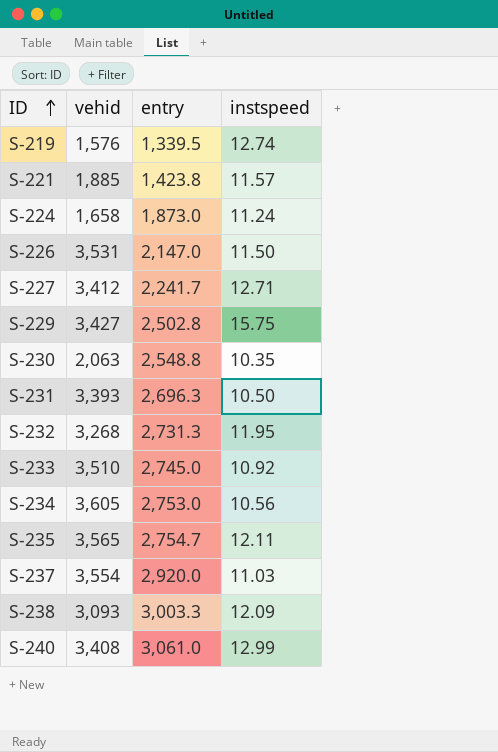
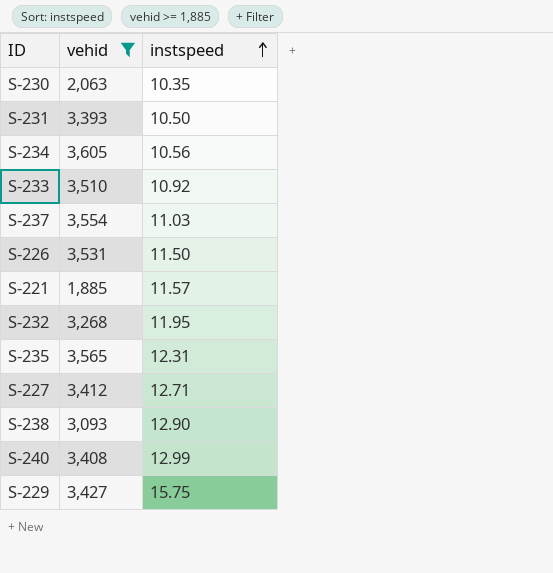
filter: none -> vehid >= 1,885
row order: ID ascending -> instspeed ascending
column entry | position: 3 -> none
S-235 | instspeed: 12.11 -> 12.31
S-238 | instspeed: 12.09 -> 12.90

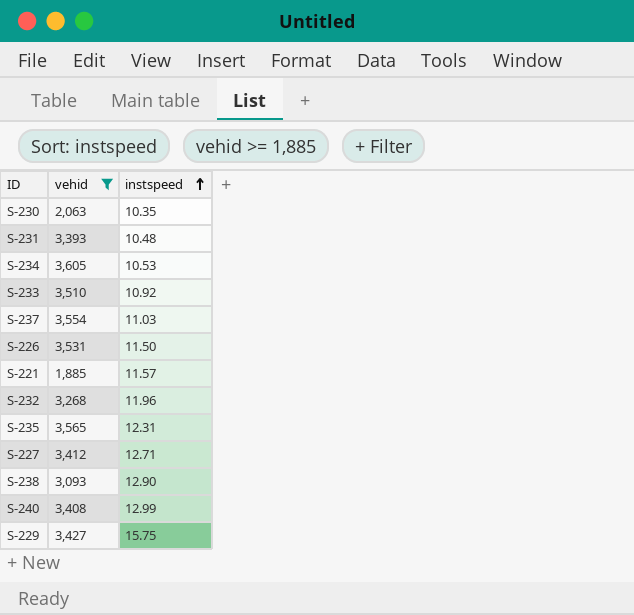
S-231 | instspeed: 10.50 -> 10.48
S-234 | instspeed: 10.56 -> 10.53
S-232 | instspeed: 11.95 -> 11.96

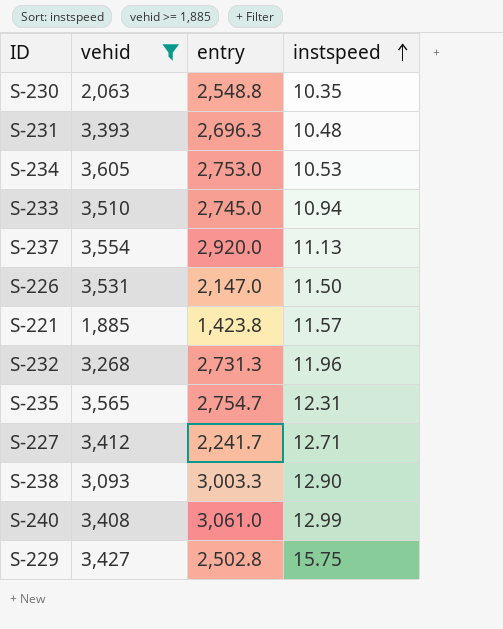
column entry | position: none -> 3
S-233 | instspeed: 10.92 -> 10.94
S-237 | instspeed: 11.03 -> 11.13

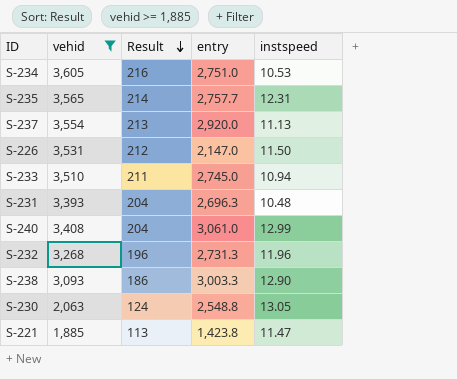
row order: instspeed ascending -> Result descending
column Result | formula: none -> [vehid] * 0.06
row S-227: 3,412 | 2,241.7 | 12.71 -> none
row S-229: 3,427 | 2,502.8 | 15.75 -> none
S-234 | entry: 2,753.0 -> 2,751.0
S-235 | entry: 2,754.7 -> 2,757.7
S-230 | instspeed: 10.35 -> 13.05
S-221 | instspeed: 11.57 -> 11.47

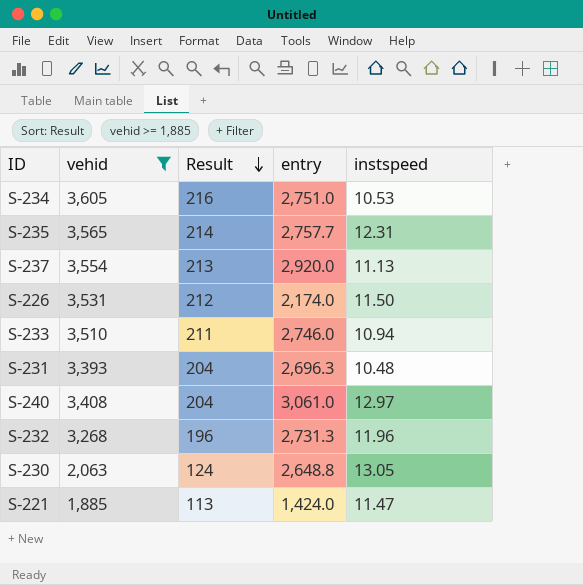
row S-238: 3,093 | 186 | 3,003.3 | 12.90 -> none
S-226 | entry: 2,147.0 -> 2,174.0
S-233 | entry: 2,745.0 -> 2,746.0
S-240 | instspeed: 12.99 -> 12.97
S-230 | entry: 2,548.8 -> 2,648.8
S-221 | entry: 1,423.8 -> 1,424.0

